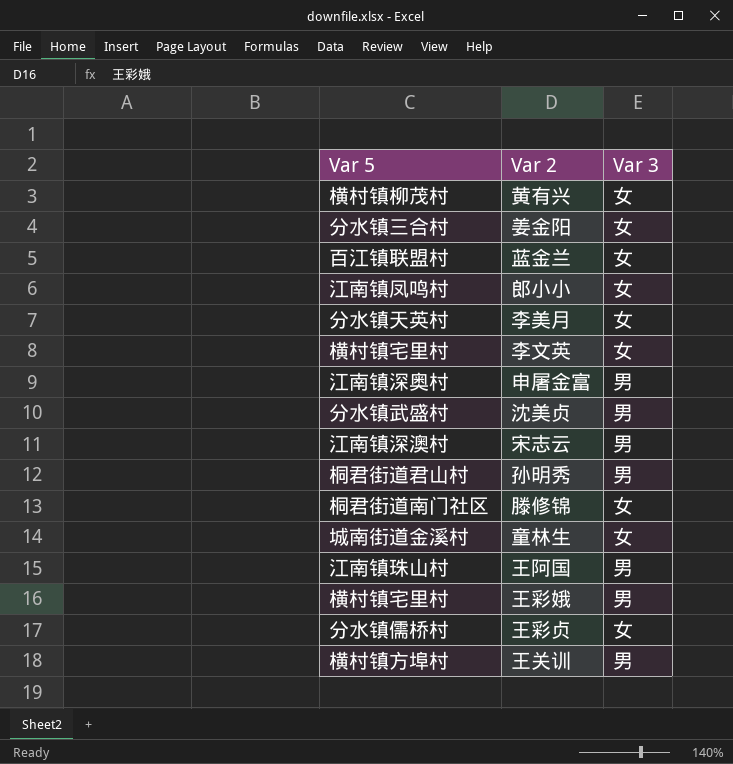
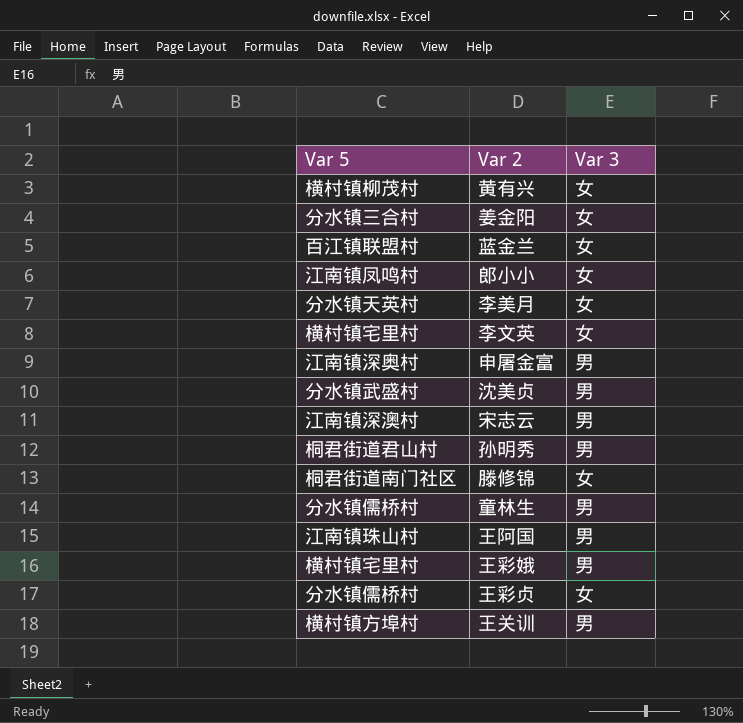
童林生 | Var 5: 城南街道金溪村 -> 分水镇儒桥村
童林生 | Var 3: 女 -> 男

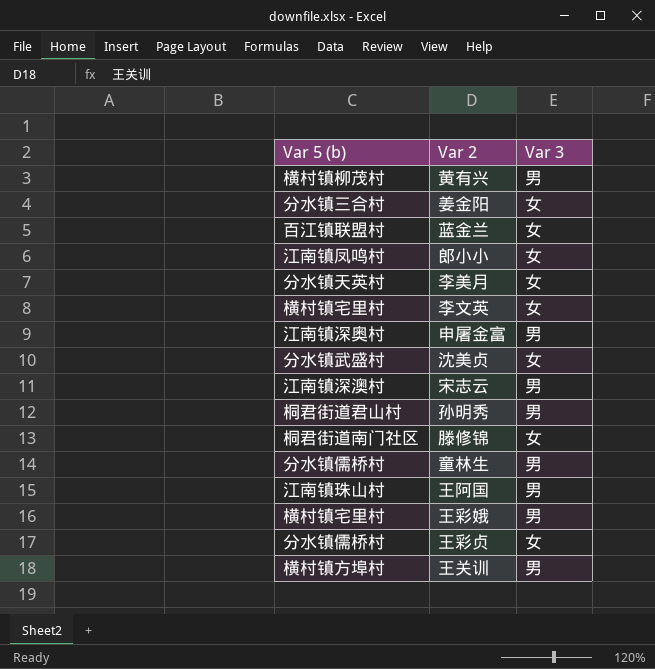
column name: Var 5 -> Var 5 (b)
黄有兴 | Var 3: 女 -> 男
沈美贞 | Var 3: 男 -> 女

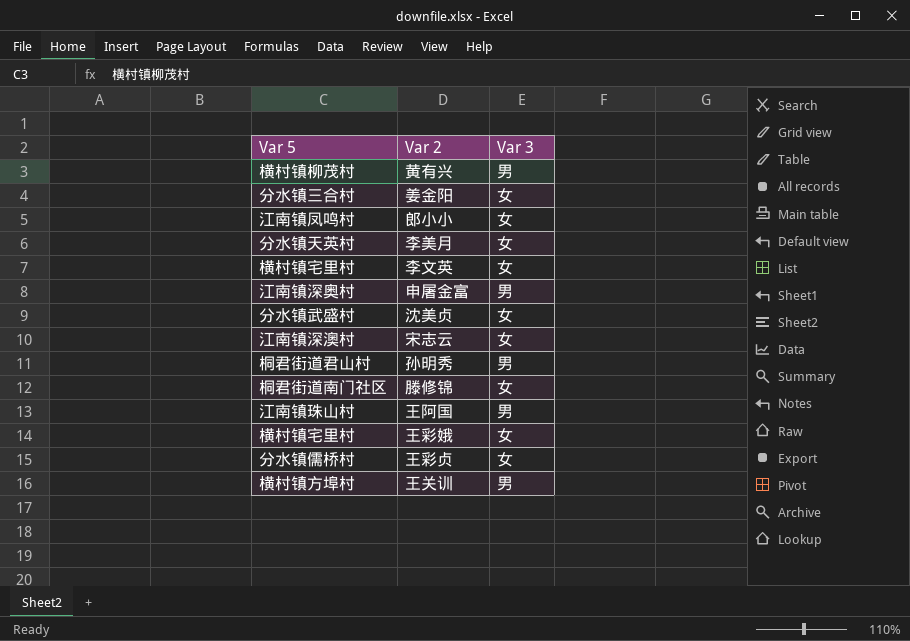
column name: Var 5 (b) -> Var 5
row 蓝金兰: 百江镇联盟村 | 女 -> none
row 童林生: 分水镇儒桥村 | 男 -> none
宋志云 | Var 3: 男 -> 女
王彩娥 | Var 3: 男 -> 女

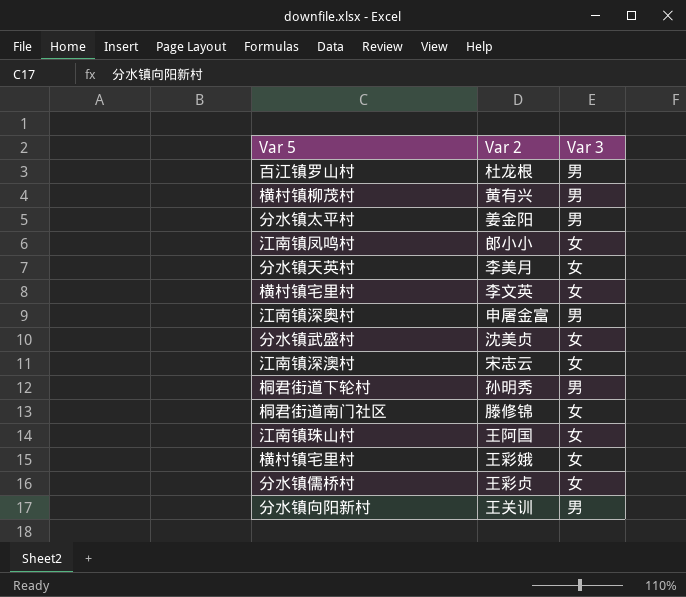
row 杜龙根: none -> 百江镇罗山村 | 男
姜金阳 | Var 5: 分水镇三合村 -> 分水镇太平村
姜金阳 | Var 3: 女 -> 男
孙明秀 | Var 5: 桐君街道君山村 -> 桐君街道下轮村
王阿国 | Var 3: 男 -> 女
王关训 | Var 5: 横村镇方埠村 -> 分水镇向阳新村

